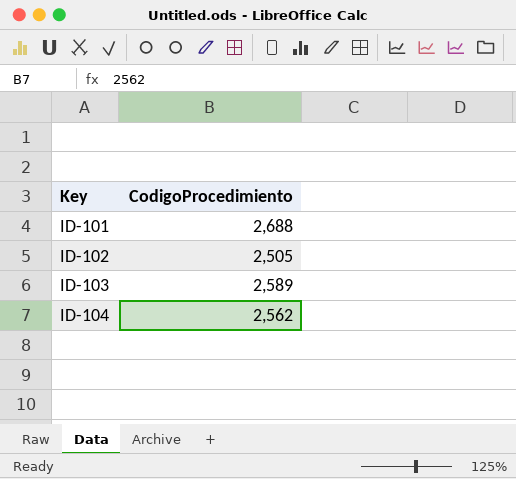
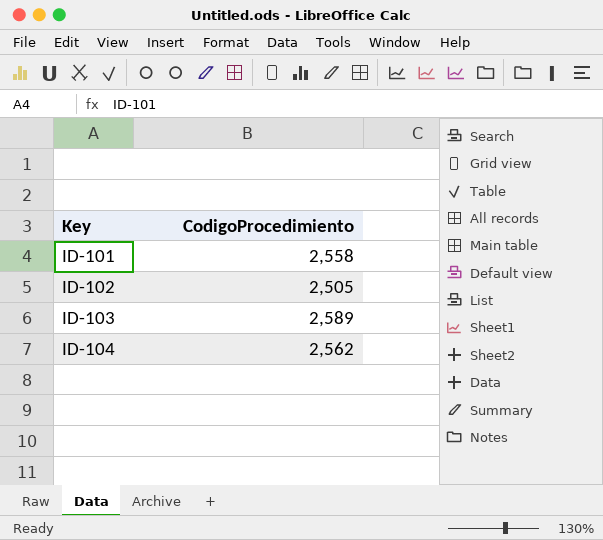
ID-101 | CodigoProcedimiento: 2,688 -> 2,558

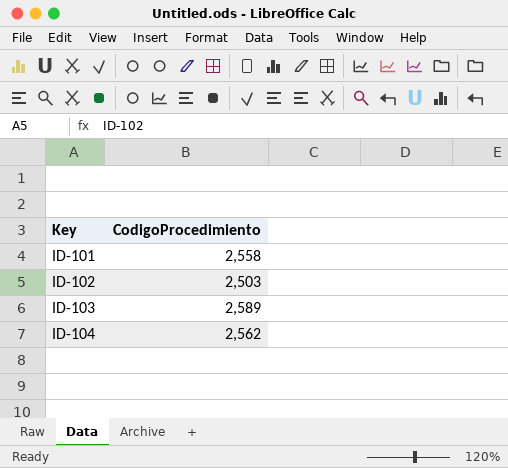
ID-102 | CodigoProcedimiento: 2,505 -> 2,503

